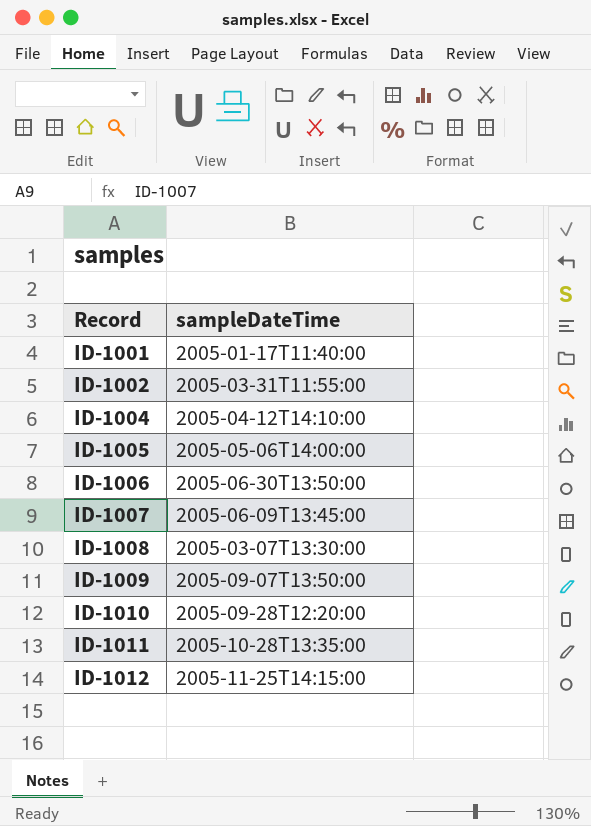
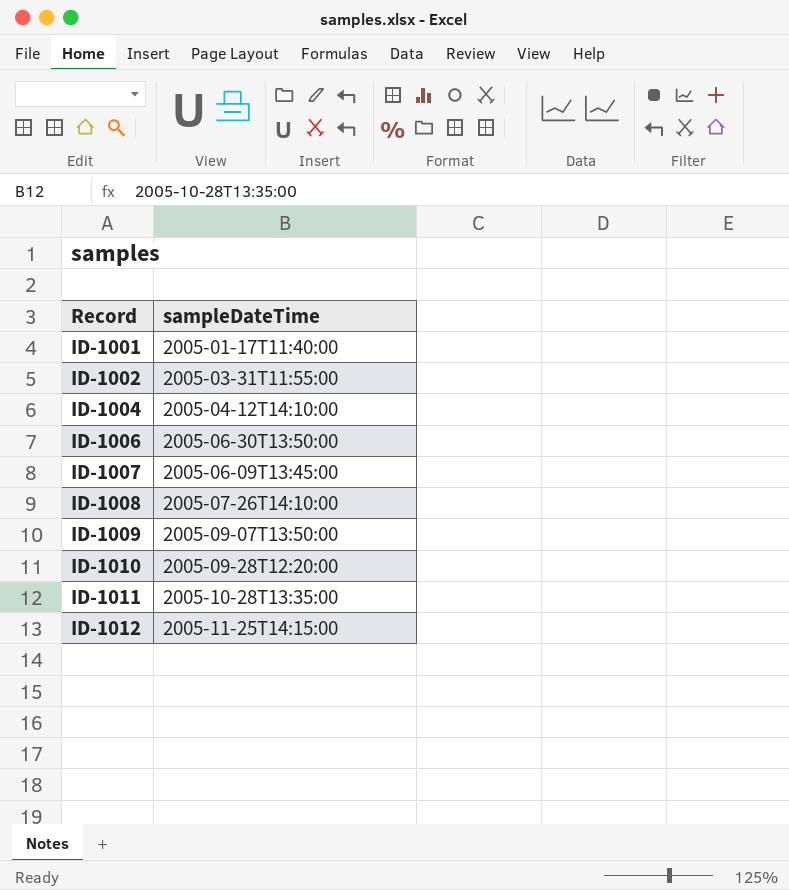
row ID-1005: 2005-05-06T14:00:00 -> none
ID-1008 | sampleDateTime: 2005-03-07T13:30:00 -> 2005-07-26T14:10:00

